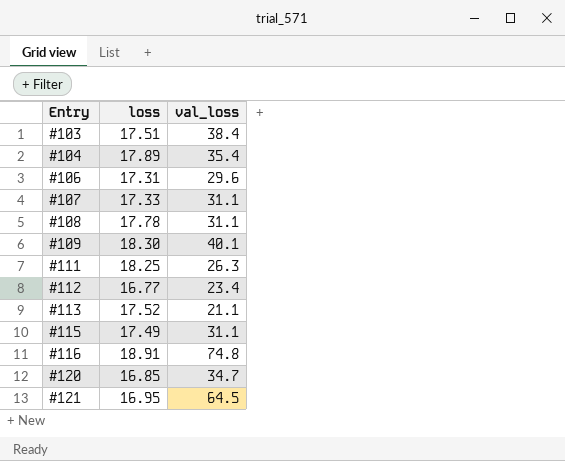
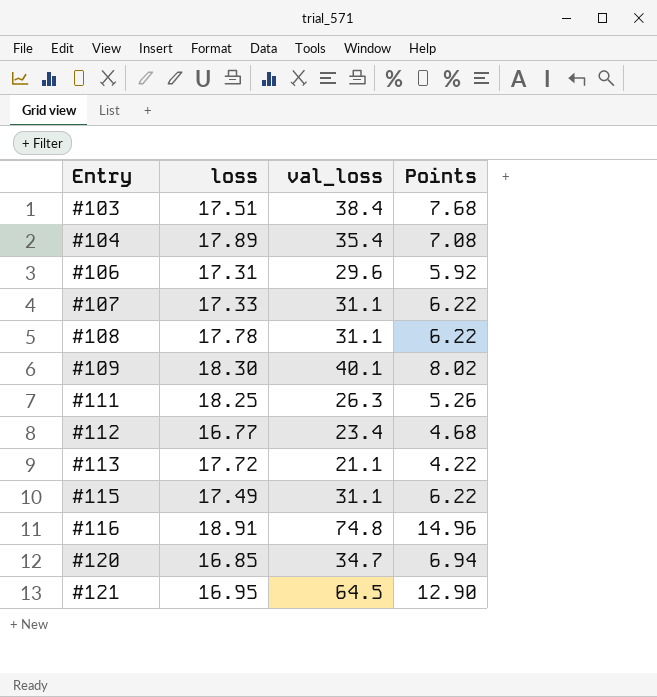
column Points | formula: none -> [val_loss] * 0.2
#113 | loss: 17.52 -> 17.72

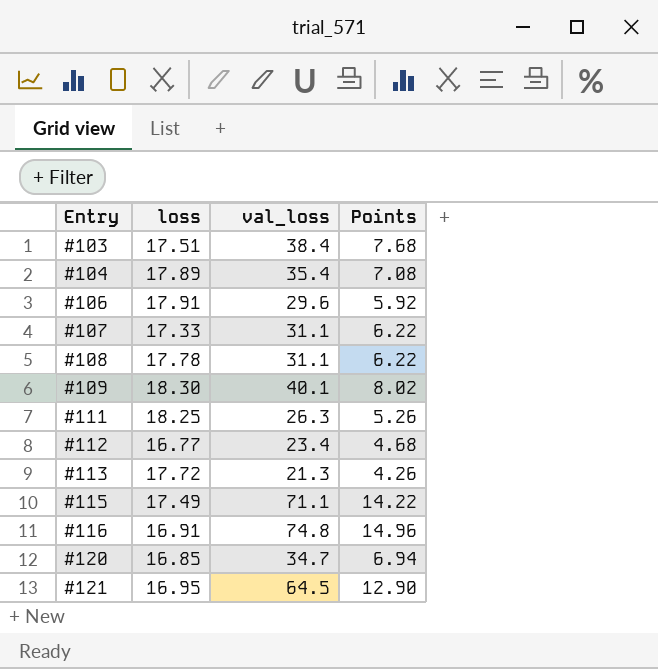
#106 | loss: 17.31 -> 17.91
#113 | val_loss: 21.1 -> 21.3
#113 | Points: 4.22 -> 4.26
#115 | val_loss: 31.1 -> 71.1
#115 | Points: 6.22 -> 14.22
#116 | loss: 18.91 -> 16.91

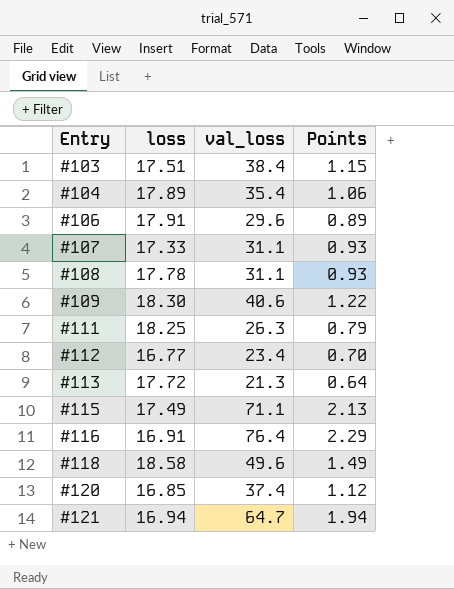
column Points | formula: [val_loss] * 0.2 -> [val_loss] * 0.03
#109 | val_loss: 40.1 -> 40.6
#116 | val_loss: 74.8 -> 76.4
row #118: none -> 18.58 | 49.6 | 1.49
#120 | val_loss: 34.7 -> 37.4
#121 | loss: 16.95 -> 16.94
#121 | val_loss: 64.5 -> 64.7

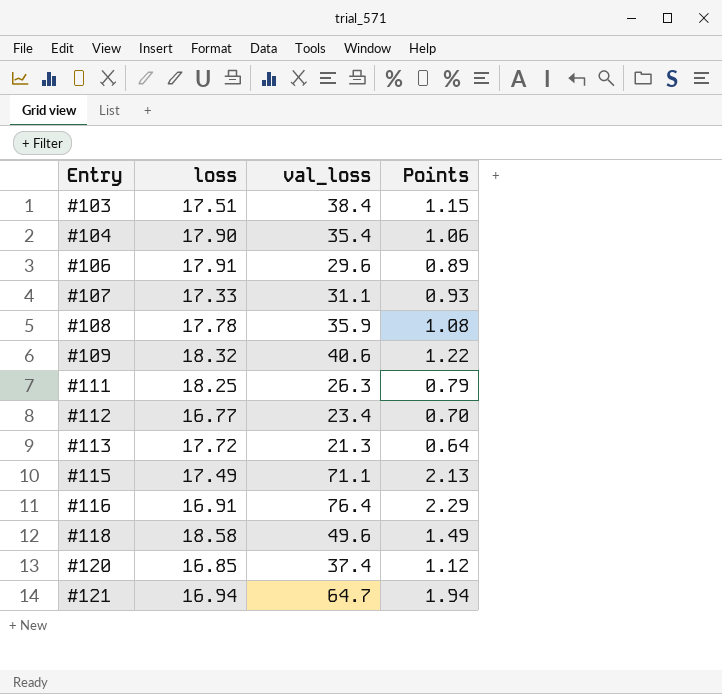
#104 | loss: 17.89 -> 17.90
#108 | val_loss: 31.1 -> 35.9
#108 | Points: 0.93 -> 1.08
#109 | loss: 18.30 -> 18.32

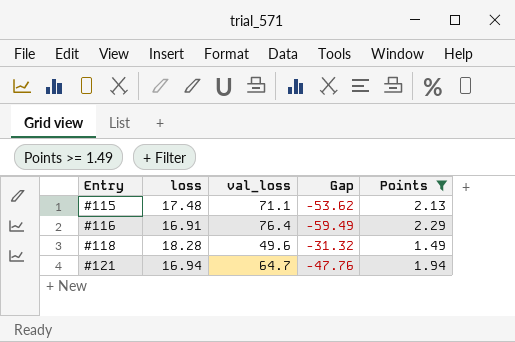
filter: none -> Points >= 1.49
column Gap | formula: none -> [loss] - [val_loss]
#115 | loss: 17.49 -> 17.48
#118 | loss: 18.58 -> 18.28

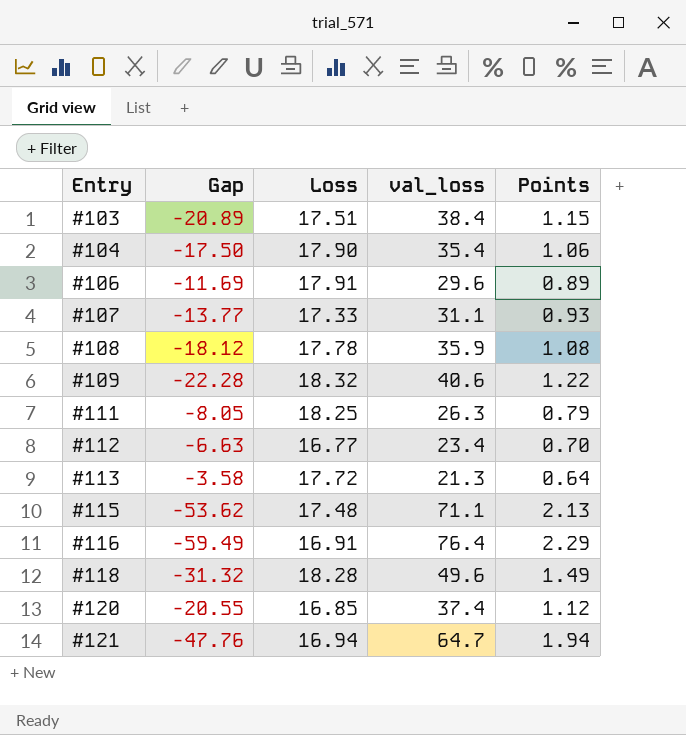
filter: Points >= 1.49 -> none
column Gap | position: 4 -> 2
column name: loss -> Loss

